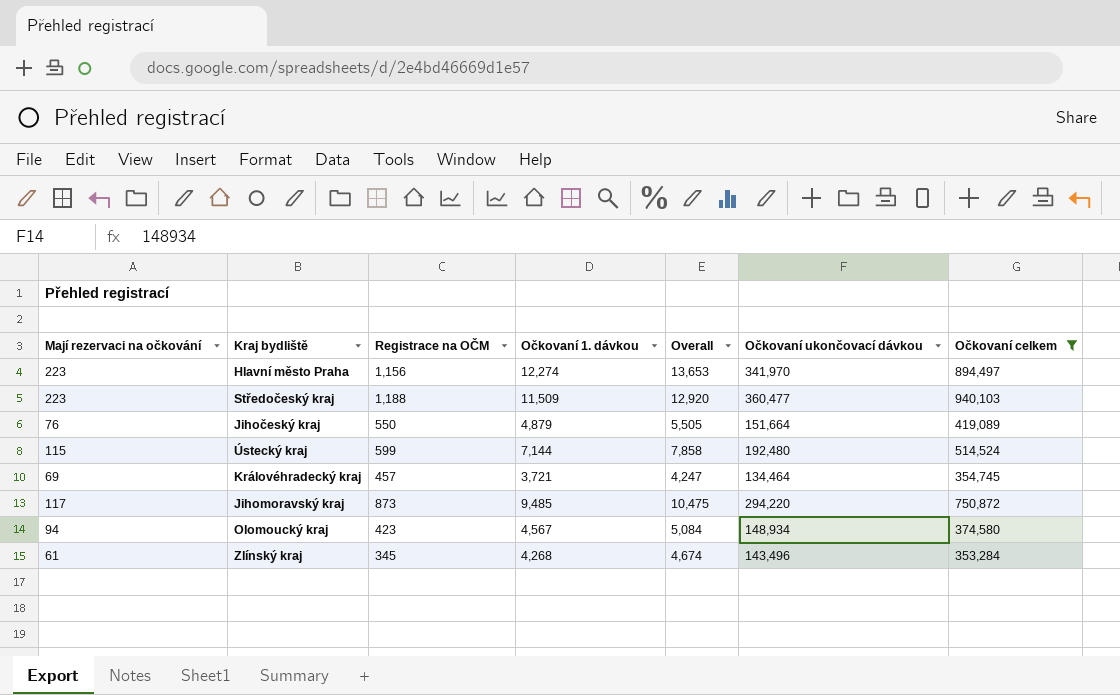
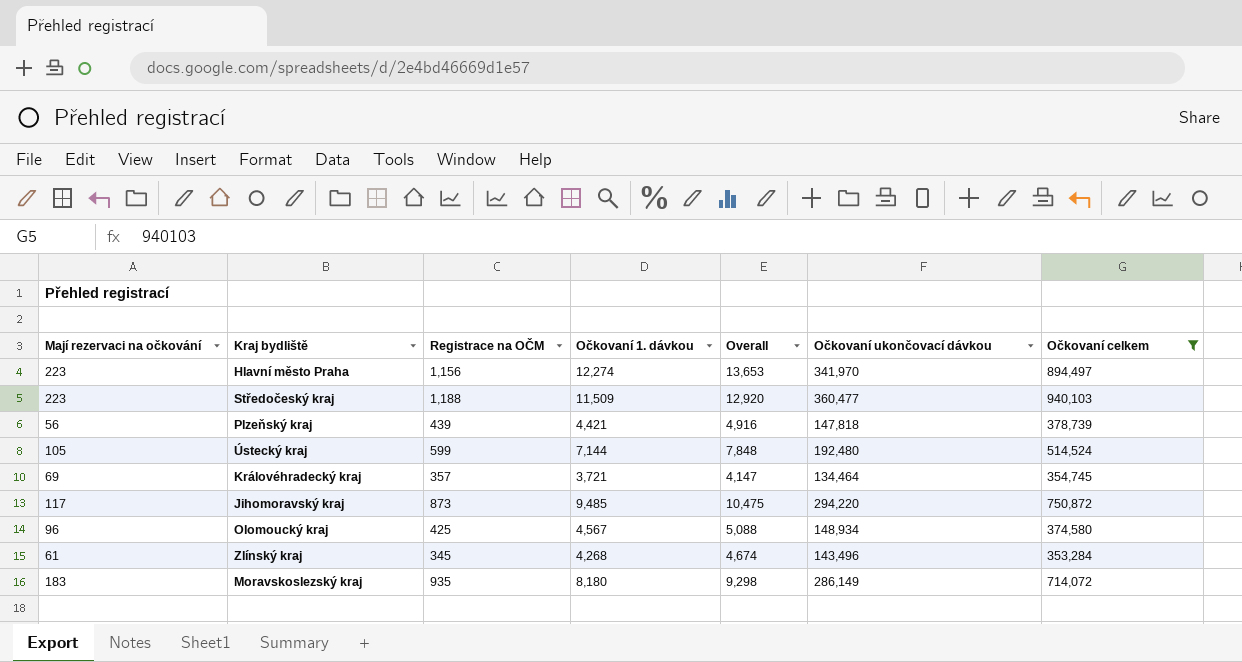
row Jihočeský kraj: 76 | 550 | 4,879 | 5,505 | 151,664 | 419,089 -> none
row Plzeňský kraj: none -> 56 | 439 | 4,421 | 4,916 | 147,818 | 378,739
Ústecký kraj | Mají rezervaci na očkování: 115 -> 105
Ústecký kraj | Overall: 7,858 -> 7,848
Královéhradecký kraj | Registrace na OČM: 457 -> 357
Královéhradecký kraj | Overall: 4,247 -> 4,147
Olomoucký kraj | Mají rezervaci na očkování: 94 -> 96
Olomoucký kraj | Registrace na OČM: 423 -> 425
Olomoucký kraj | Overall: 5,084 -> 5,088
row Moravskoslezský kraj: none -> 183 | 935 | 8,180 | 9,298 | 286,149 | 714,072

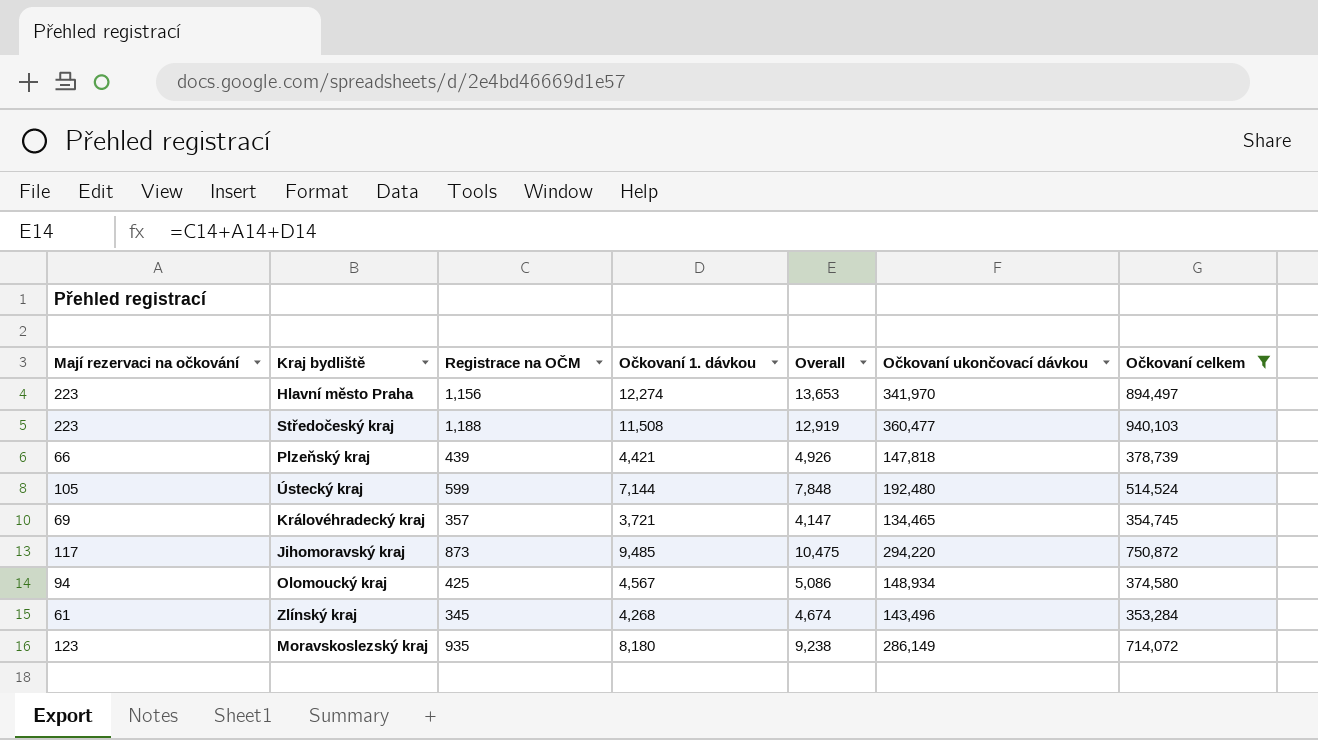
Středočeský kraj | Očkovaní 1. dávkou: 11,509 -> 11,508
Středočeský kraj | Overall: 12,920 -> 12,919
Plzeňský kraj | Mají rezervaci na očkování: 56 -> 66
Plzeňský kraj | Overall: 4,916 -> 4,926
Královéhradecký kraj | Očkovaní ukončovací dávkou: 134,464 -> 134,465
Olomoucký kraj | Mají rezervaci na očkování: 96 -> 94
Olomoucký kraj | Overall: 5,088 -> 5,086
Moravskoslezský kraj | Mají rezervaci na očkování: 183 -> 123
Moravskoslezský kraj | Overall: 9,298 -> 9,238

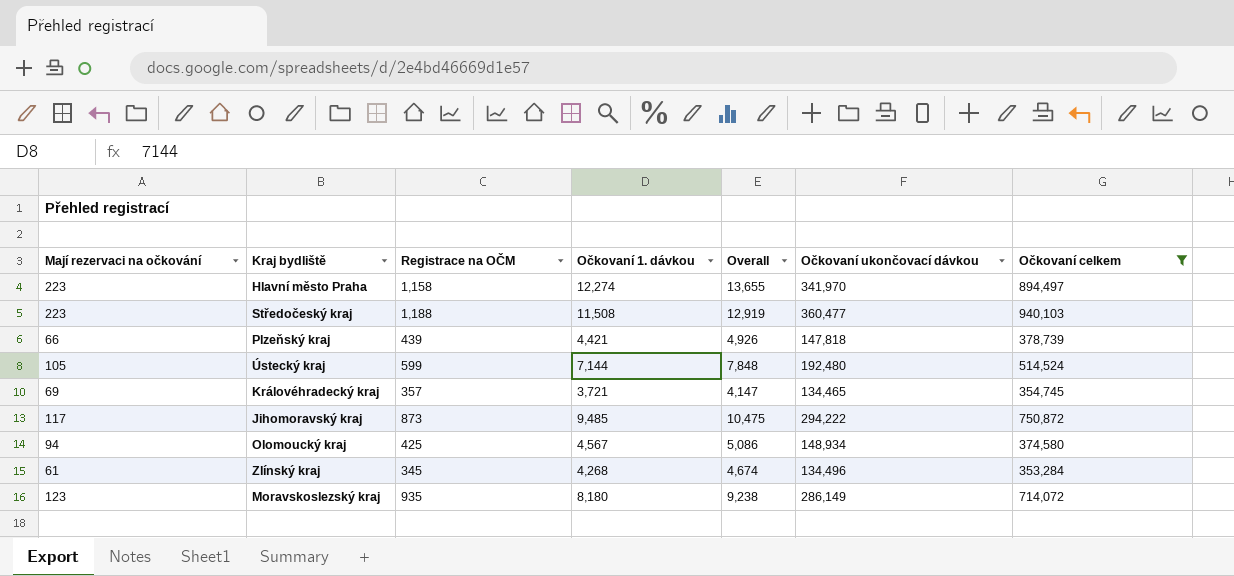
Hlavní město Praha | Registrace na OČM: 1,156 -> 1,158
Hlavní město Praha | Overall: 13,653 -> 13,655
Jihomoravský kraj | Očkovaní ukončovací dávkou: 294,220 -> 294,222
Zlínský kraj | Očkovaní ukončovací dávkou: 143,496 -> 134,496

